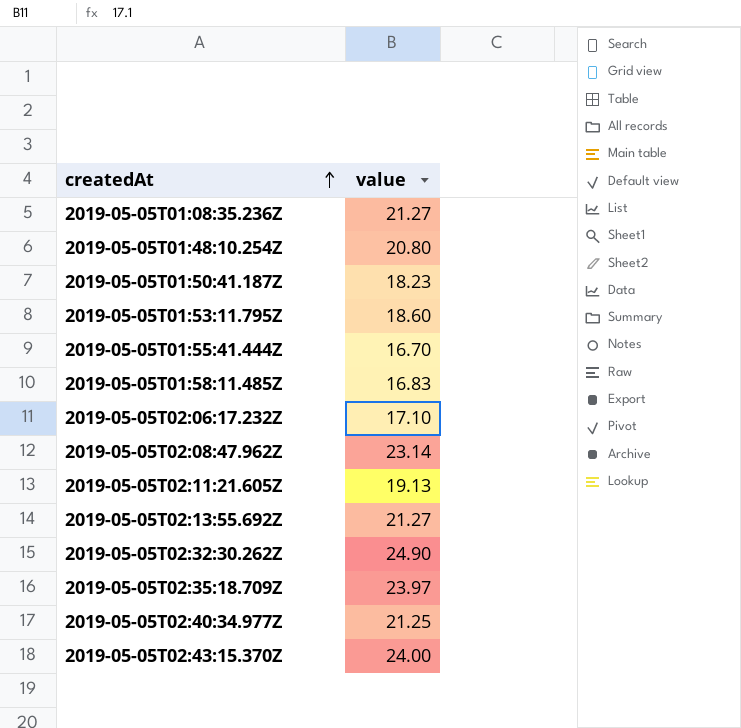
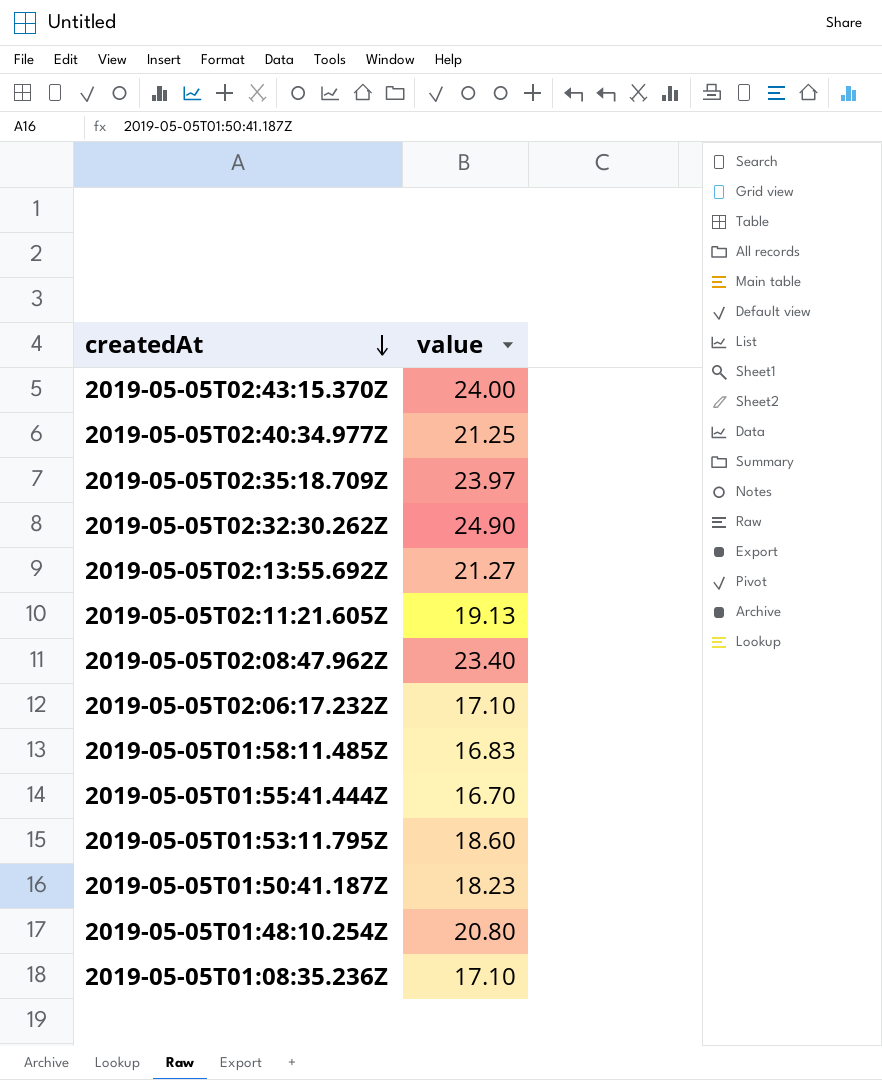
row order: createdAt ascending -> createdAt descending
2019-05-05T02:08:47.962Z | value: 23.14 -> 23.40
2019-05-05T01:08:35.236Z | value: 21.27 -> 17.10

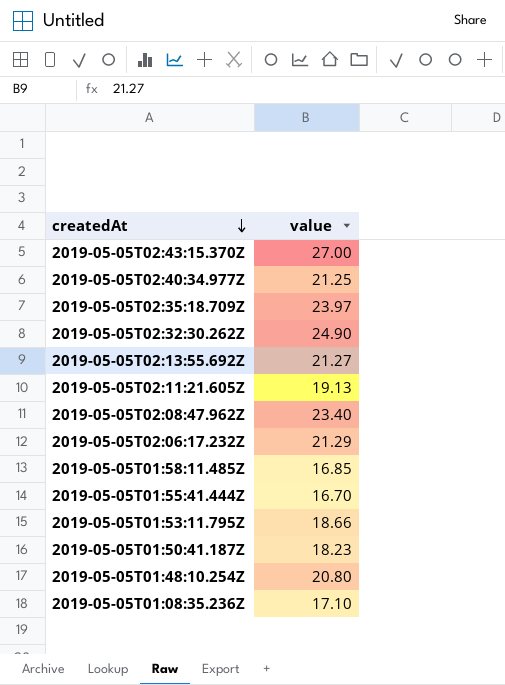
2019-05-05T02:43:15.370Z | value: 24.00 -> 27.00
2019-05-05T02:06:17.232Z | value: 17.10 -> 21.29
2019-05-05T01:58:11.485Z | value: 16.83 -> 16.85
2019-05-05T01:53:11.795Z | value: 18.60 -> 18.66

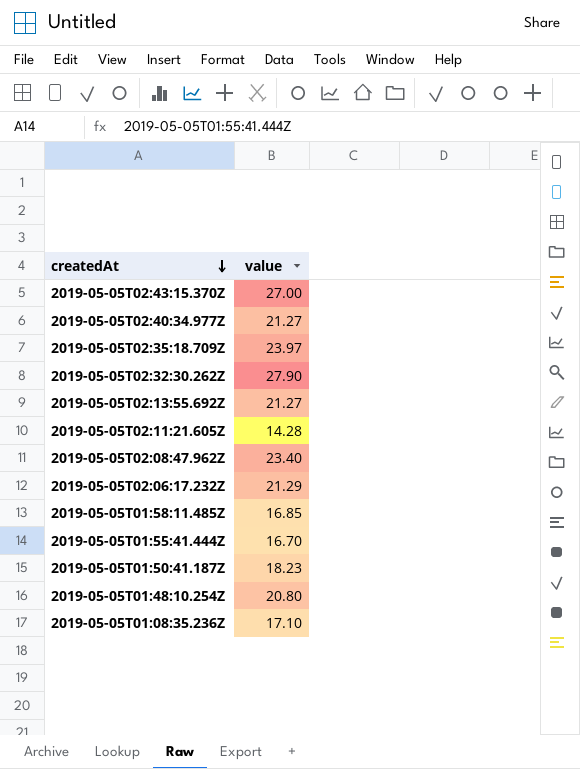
row 2019-05-05T01:53:11.795Z: 18.66 -> none
2019-05-05T02:40:34.977Z | value: 21.25 -> 21.27
2019-05-05T02:32:30.262Z | value: 24.90 -> 27.90
2019-05-05T02:11:21.605Z | value: 19.13 -> 14.28

